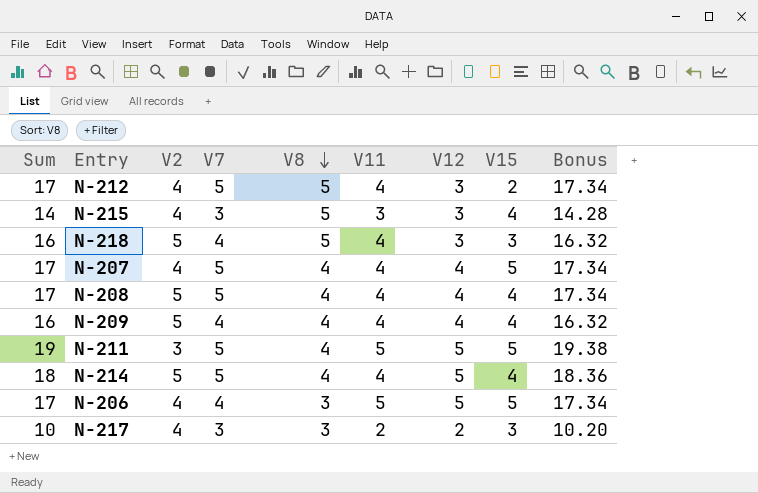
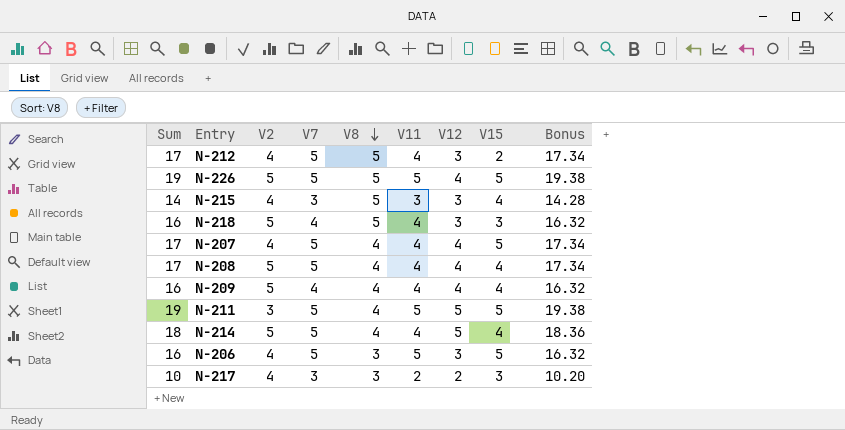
row N-226: none -> 19 | 5 | 5 | 5 | 5 | 4 | 5 | 19.38
N-206 | Sum: 17 -> 16
N-206 | V7: 4 -> 5
N-206 | V12: 5 -> 3
N-206 | Bonus: 17.34 -> 16.32

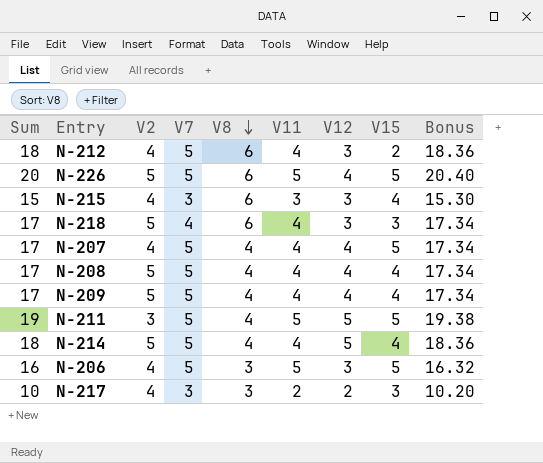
N-212 | Sum: 17 -> 18
N-212 | V8: 5 -> 6
N-212 | Bonus: 17.34 -> 18.36
N-226 | Sum: 19 -> 20
N-226 | V8: 5 -> 6
N-226 | Bonus: 19.38 -> 20.40
N-215 | Sum: 14 -> 15
N-215 | V8: 5 -> 6
N-215 | Bonus: 14.28 -> 15.30
N-218 | Sum: 16 -> 17
N-218 | V8: 5 -> 6
N-218 | Bonus: 16.32 -> 17.34
N-209 | Sum: 16 -> 17
N-209 | V7: 4 -> 5
N-209 | Bonus: 16.32 -> 17.34

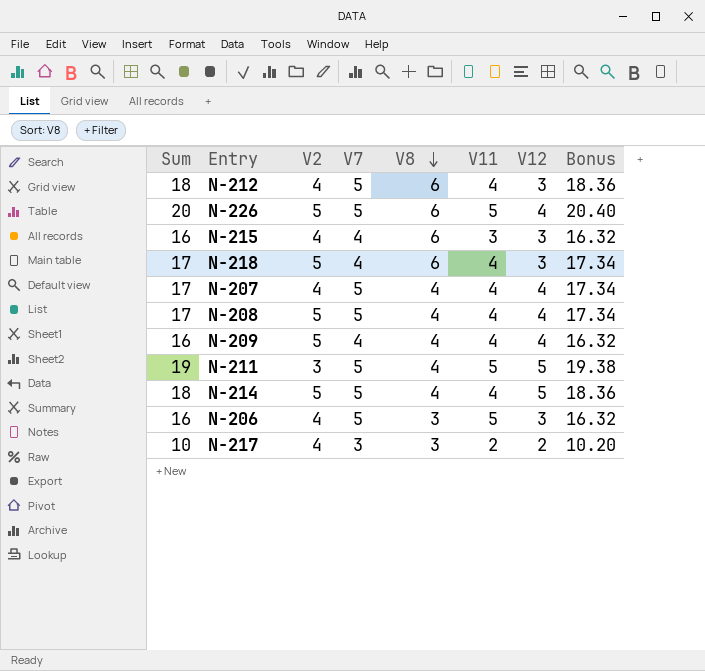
column V15 | position: 8 -> none
N-215 | Sum: 15 -> 16
N-215 | V7: 3 -> 4
N-215 | Bonus: 15.30 -> 16.32
N-209 | Sum: 17 -> 16
N-209 | V7: 5 -> 4
N-209 | Bonus: 17.34 -> 16.32

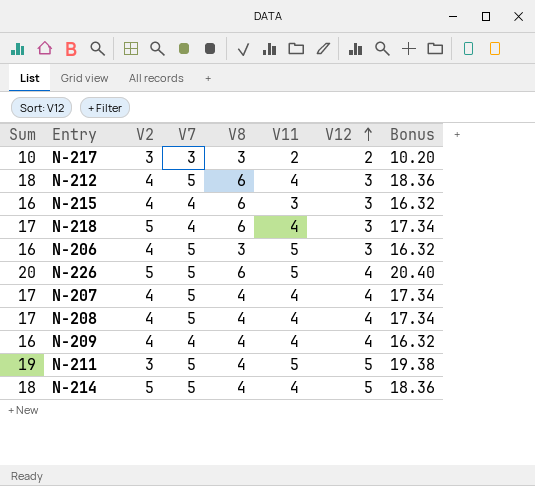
row order: V8 descending -> V12 ascending
N-217 | V2: 4 -> 3
N-208 | V2: 5 -> 4
N-209 | V2: 5 -> 4

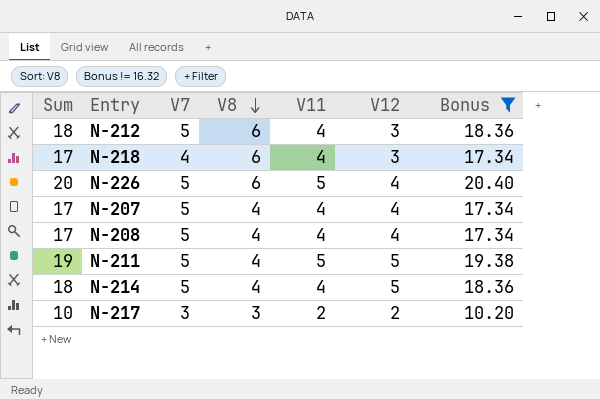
filter: none -> Bonus != 16.32
row order: V12 ascending -> V8 descending
column V2 | position: 3 -> none

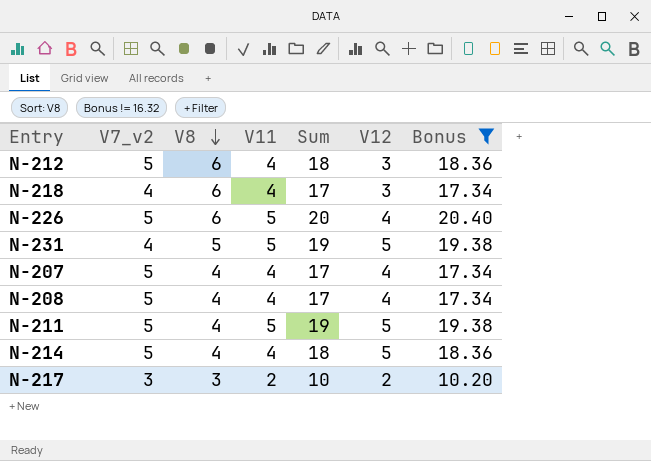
column name: V7 -> V7_v2
column Sum | position: 1 -> 5
row N-231: none -> 4 | 5 | 5 | 19 | 5 | 19.38

